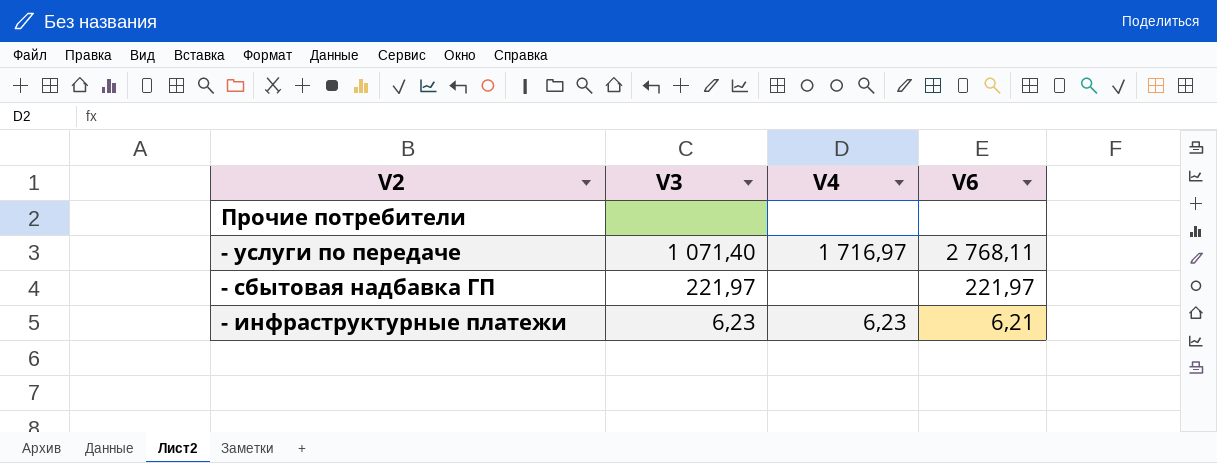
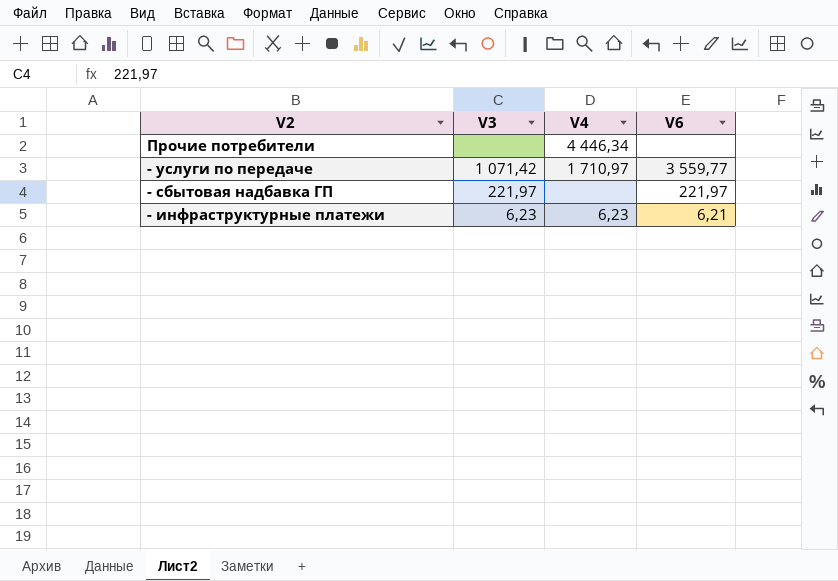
Прочие потребители | V4: none -> 4 446,34
- услуги по передаче | V3: 1 071,40 -> 1 071,42
- услуги по передаче | V4: 1 716,97 -> 1 710,97
- услуги по передаче | V6: 2 768,11 -> 3 559,77

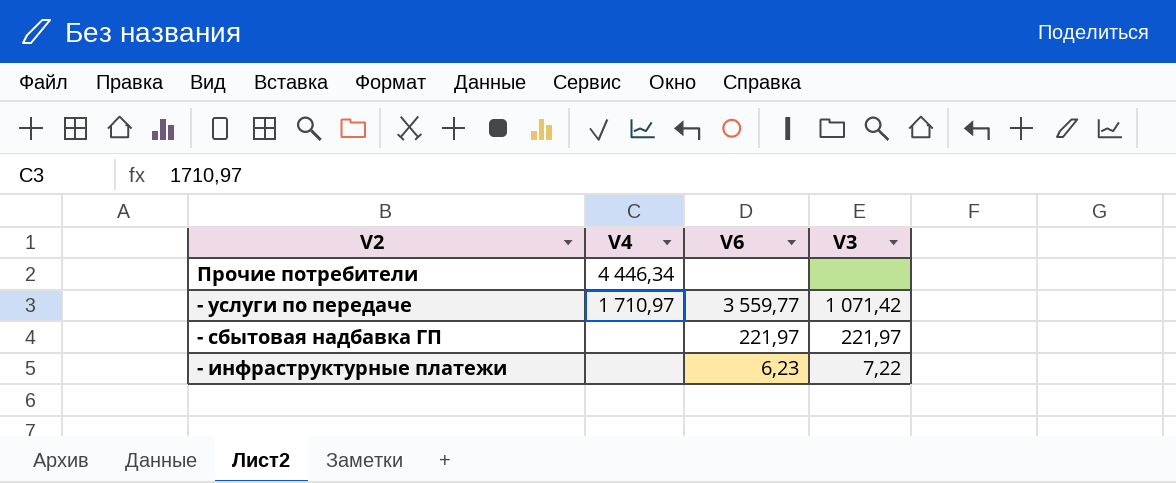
column V3 | position: 2 -> 4
- инфраструктурные платежи | V4: 6,23 -> none
- инфраструктурные платежи | V6: 6,21 -> 6,23
- инфраструктурные платежи | V3: 6,23 -> 7,22

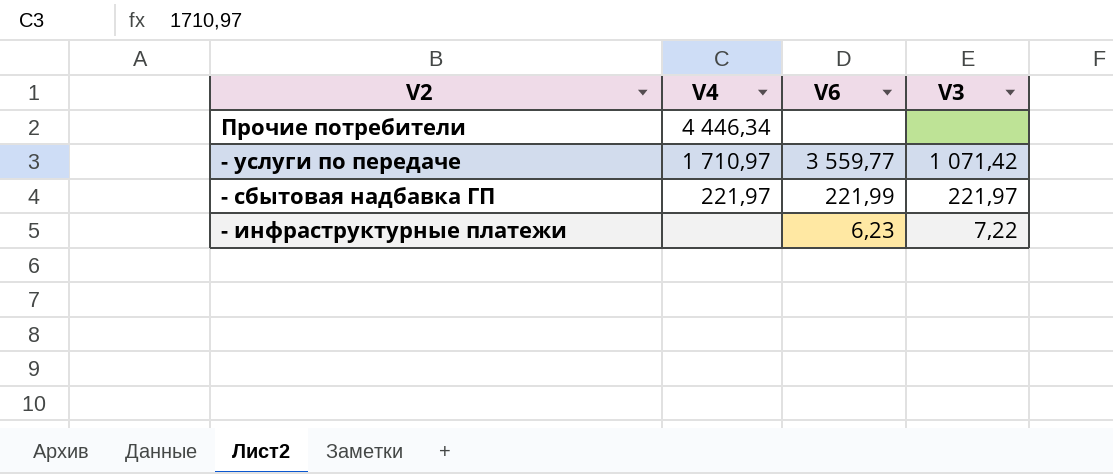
- сбытовая надбавка ГП | V4: none -> 221,97
- сбытовая надбавка ГП | V6: 221,97 -> 221,99

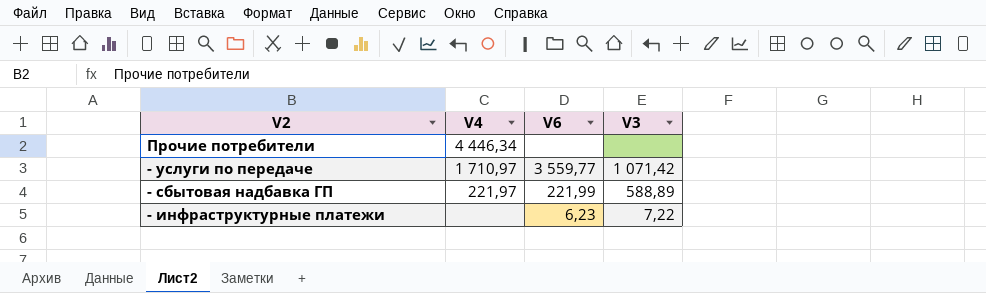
- сбытовая надбавка ГП | V3: 221,97 -> 588,89

